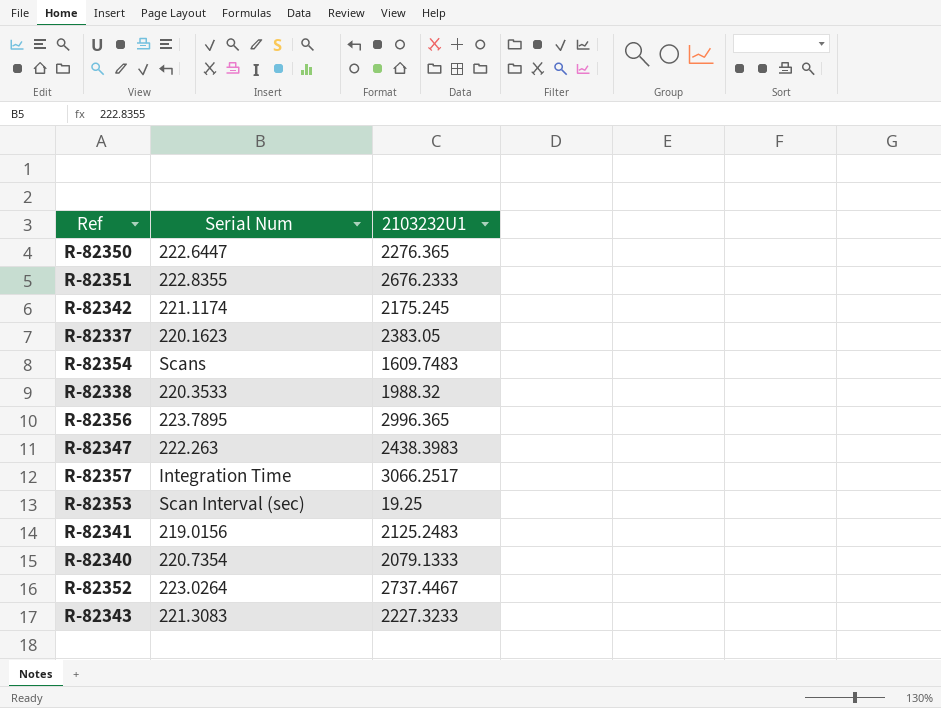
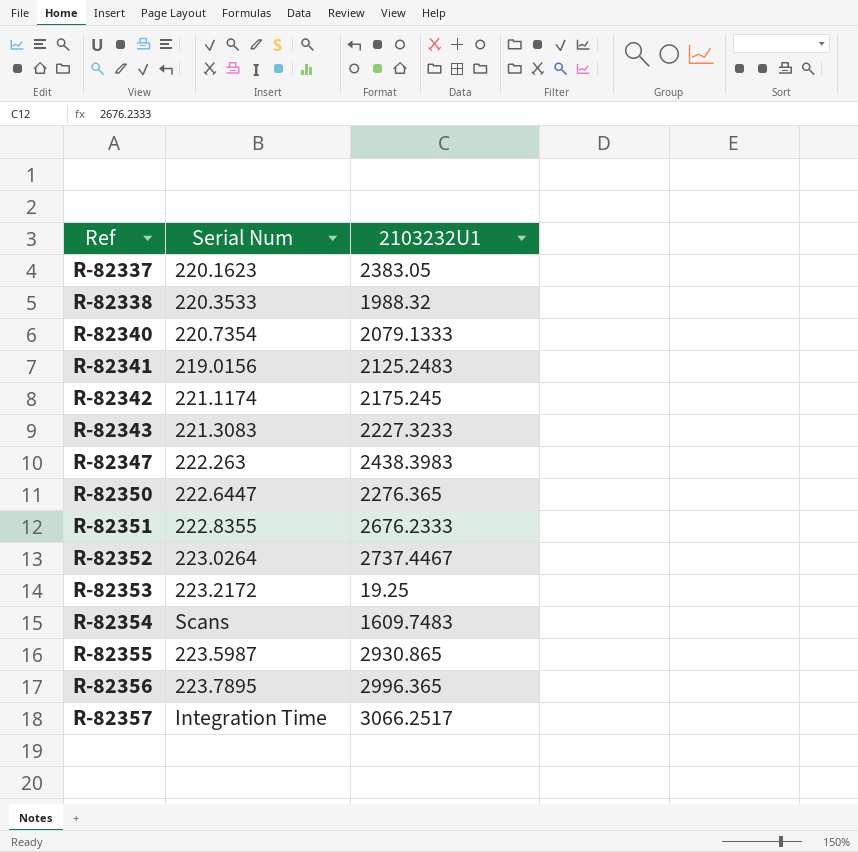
row order: none -> Ref ascending
R-82353 | Serial Num: Scan Interval (sec) -> 223.2172
row R-82355: none -> 223.5987 | 2930.865

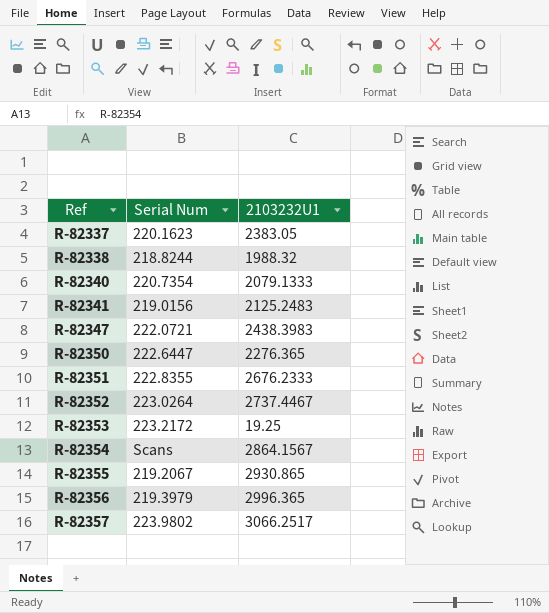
row R-82342: 221.1174 | 2175.245 -> none
row R-82343: 221.3083 | 2227.3233 -> none
R-82338 | Serial Num: 220.3533 -> 218.8244
R-82347 | Serial Num: 222.263 -> 222.0721
R-82354 | 2103232U1: 1609.7483 -> 2864.1567
R-82355 | Serial Num: 223.5987 -> 219.2067
R-82356 | Serial Num: 223.7895 -> 219.3979
R-82357 | Serial Num: Integration Time -> 223.9802

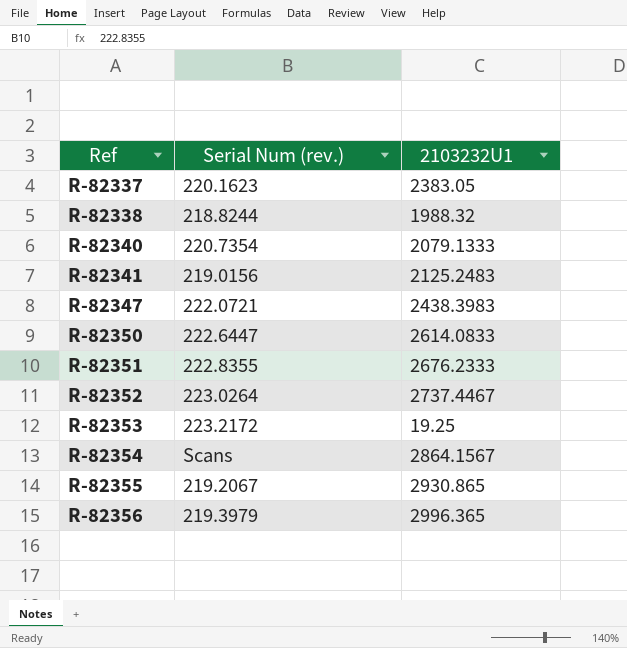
column name: Serial Num -> Serial Num (rev.)
row R-82357: 223.9802 | 3066.2517 -> none
R-82350 | 2103232U1: 2276.365 -> 2614.0833

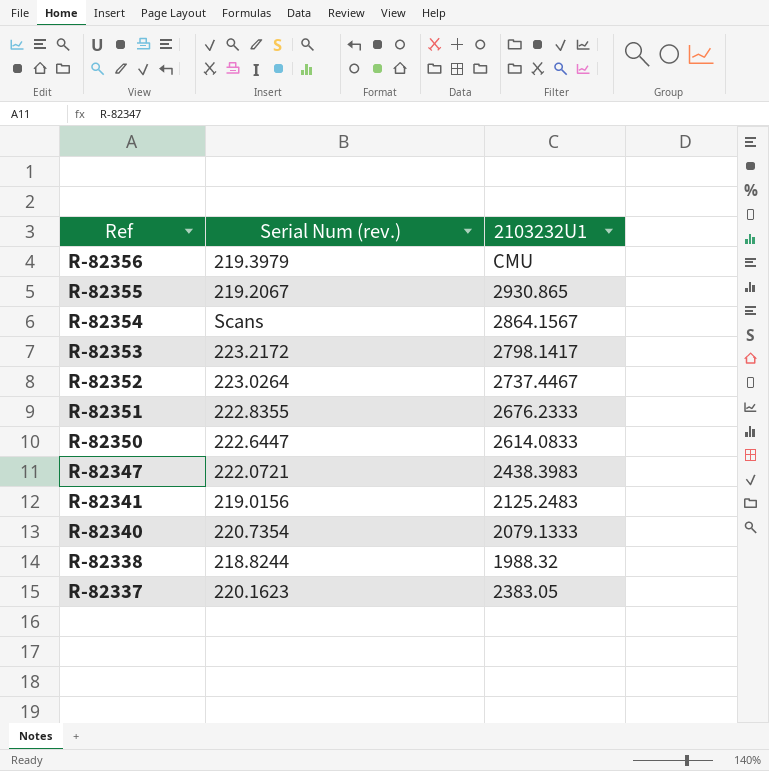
row order: Ref ascending -> Ref descending
R-82356 | 2103232U1: 2996.365 -> CMU
R-82353 | 2103232U1: 19.25 -> 2798.1417

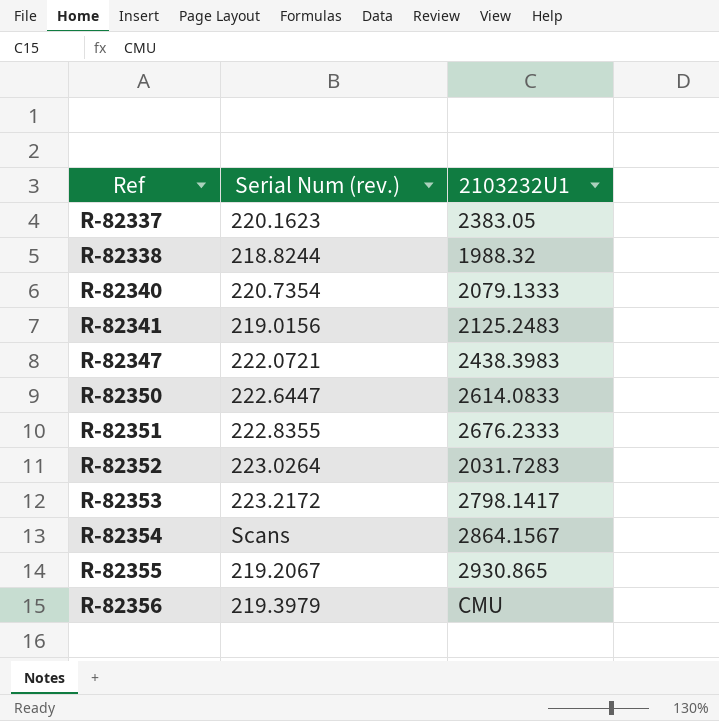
row order: Ref descending -> Ref ascending
R-82352 | 2103232U1: 2737.4467 -> 2031.7283

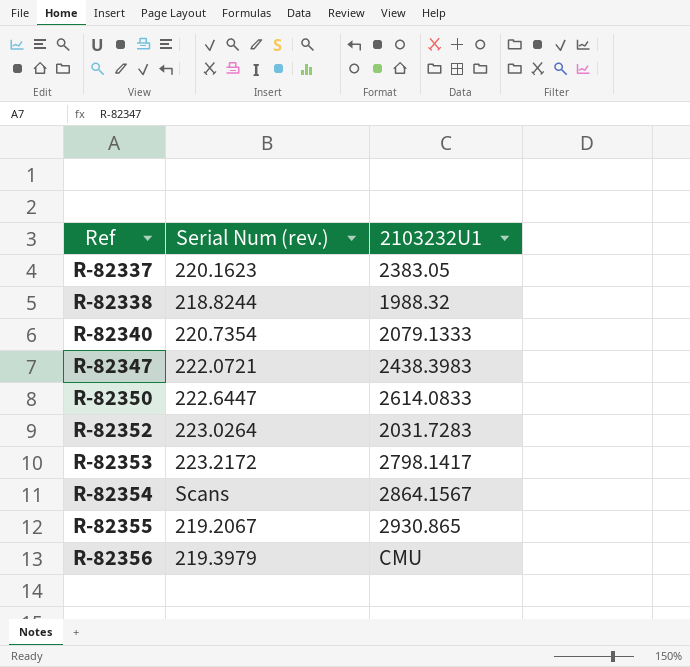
row R-82341: 219.0156 | 2125.2483 -> none
row R-82351: 222.8355 | 2676.2333 -> none

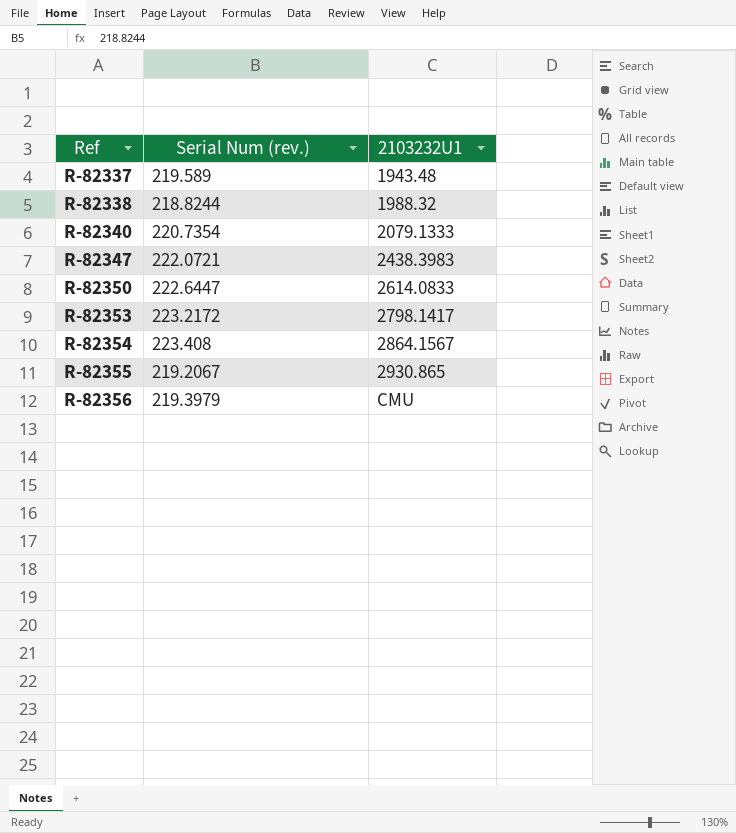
row R-82352: 223.0264 | 2031.7283 -> none
R-82337 | Serial Num (rev.): 220.1623 -> 219.589
R-82337 | 2103232U1: 2383.05 -> 1943.48
R-82354 | Serial Num (rev.): Scans -> 223.408

